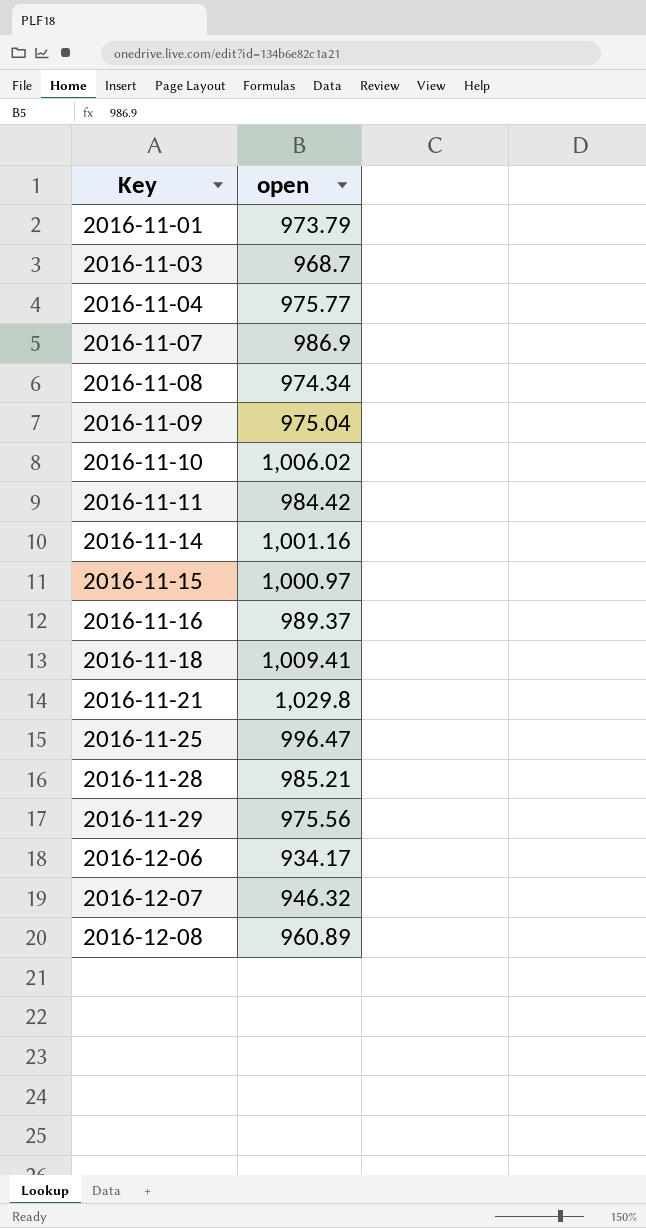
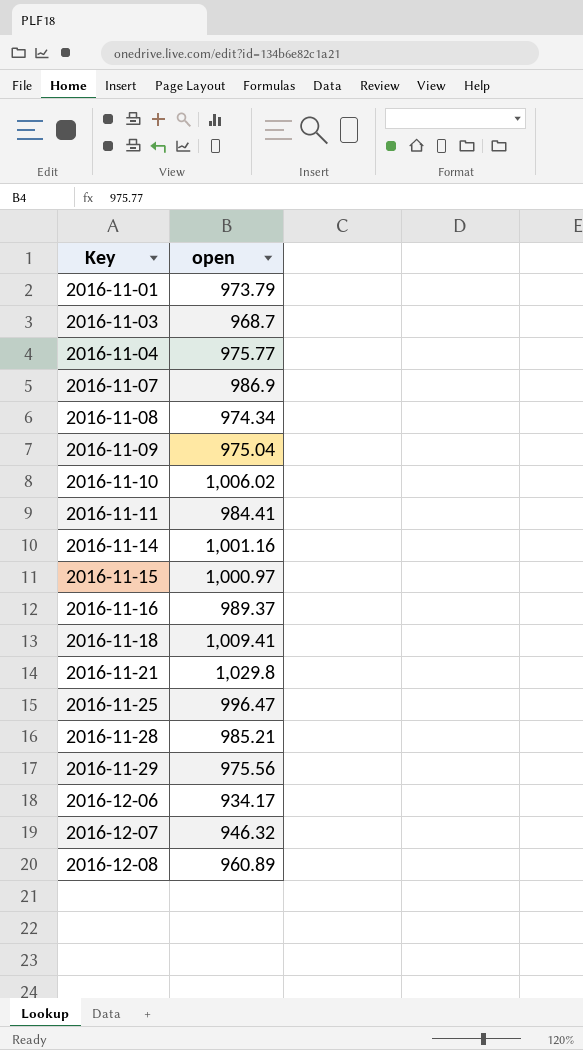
2016-11-11 | open: 984.42 -> 984.41

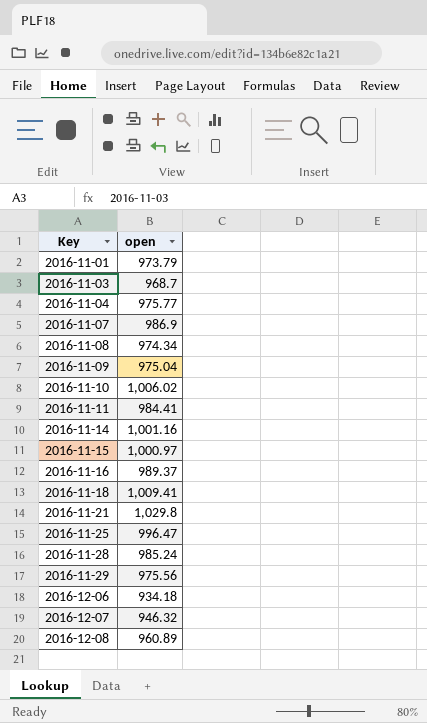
2016-11-28 | open: 985.21 -> 985.24
2016-12-06 | open: 934.17 -> 934.18

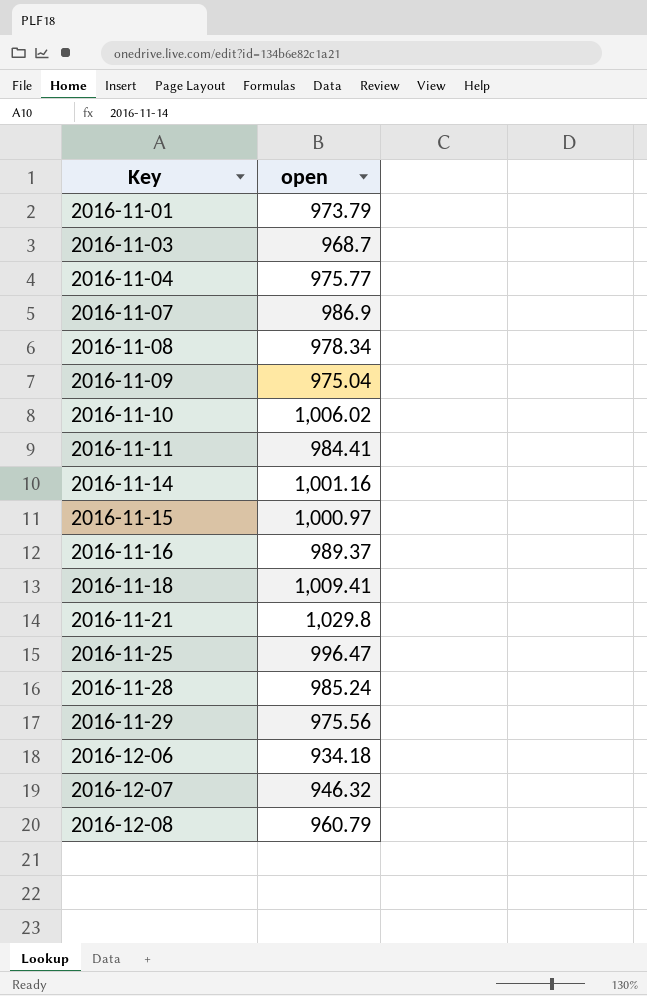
2016-11-08 | open: 974.34 -> 978.34
2016-12-08 | open: 960.89 -> 960.79

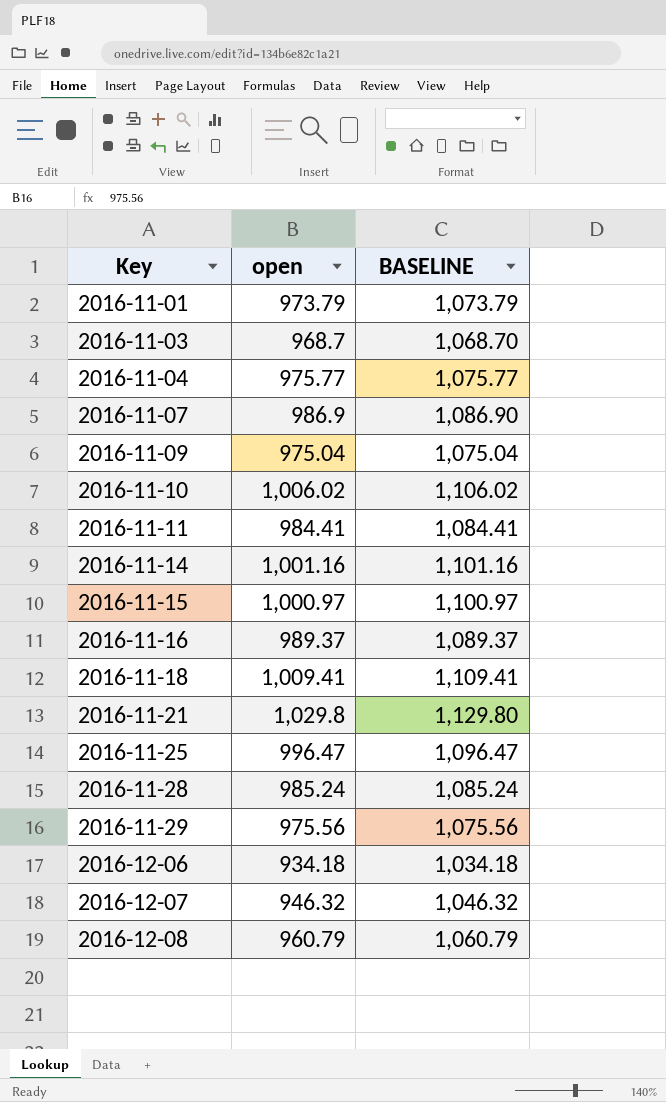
column BASELINE | formula: none -> [open] + 100
row 2016-11-08: 978.34 -> none

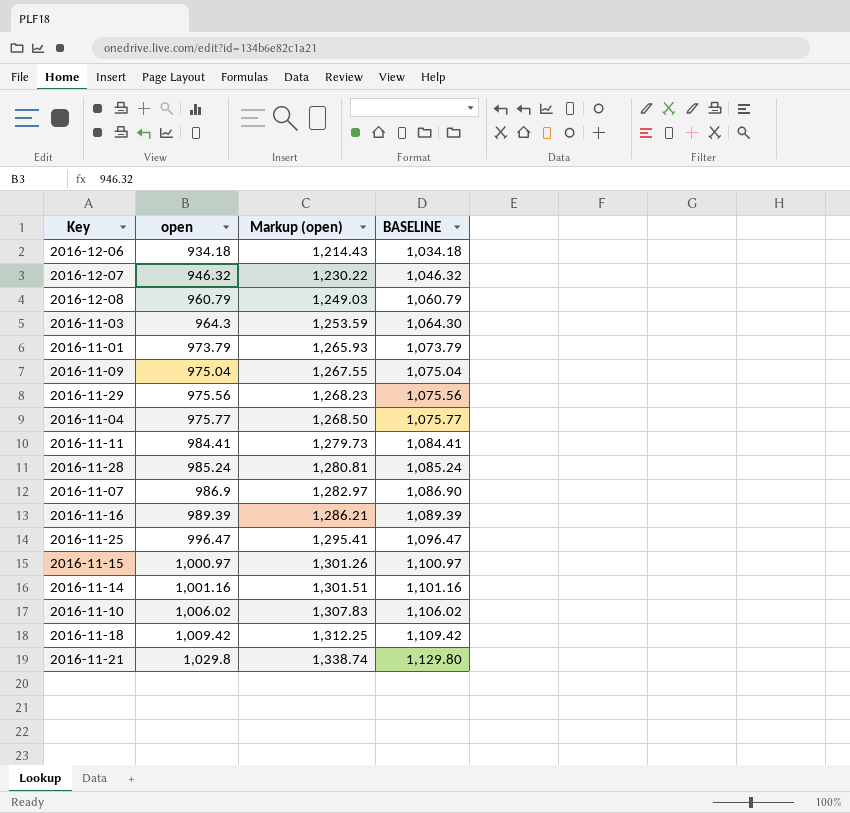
row order: Key ascending -> open ascending
column Markup (open) | formula: none -> [open] * 1.3
2016-11-03 | open: 968.7 -> 964.3
2016-11-03 | BASELINE: 1,068.70 -> 1,064.30
2016-11-16 | open: 989.37 -> 989.39
2016-11-16 | BASELINE: 1,089.37 -> 1,089.39
2016-11-18 | open: 1,009.41 -> 1,009.42
2016-11-18 | BASELINE: 1,109.41 -> 1,109.42

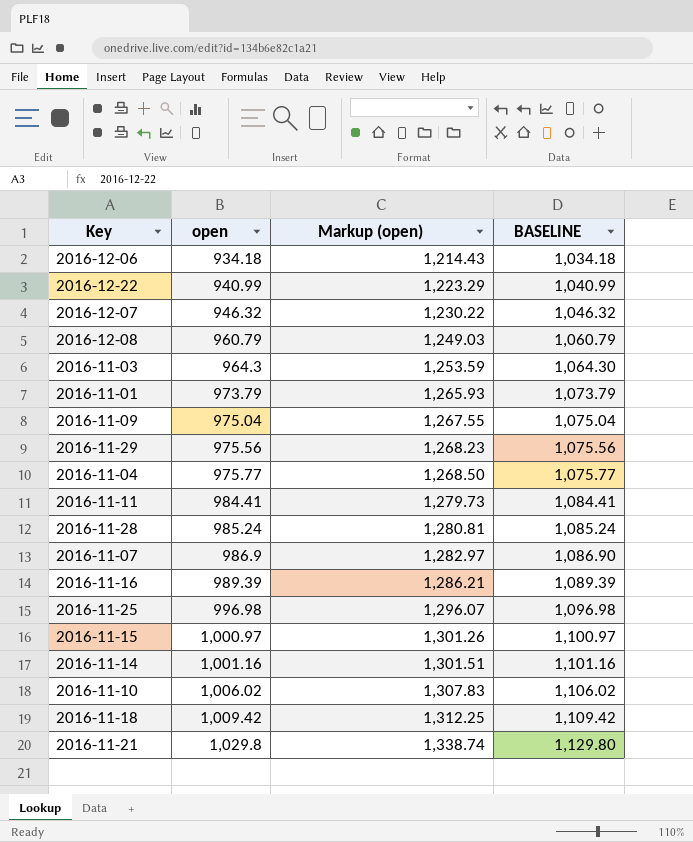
row 2016-12-22: none -> 940.99 | 1,223.29 | 1,040.99
2016-11-25 | open: 996.47 -> 996.98
2016-11-25 | Markup (open): 1,295.41 -> 1,296.07
2016-11-25 | BASELINE: 1,096.47 -> 1,096.98

